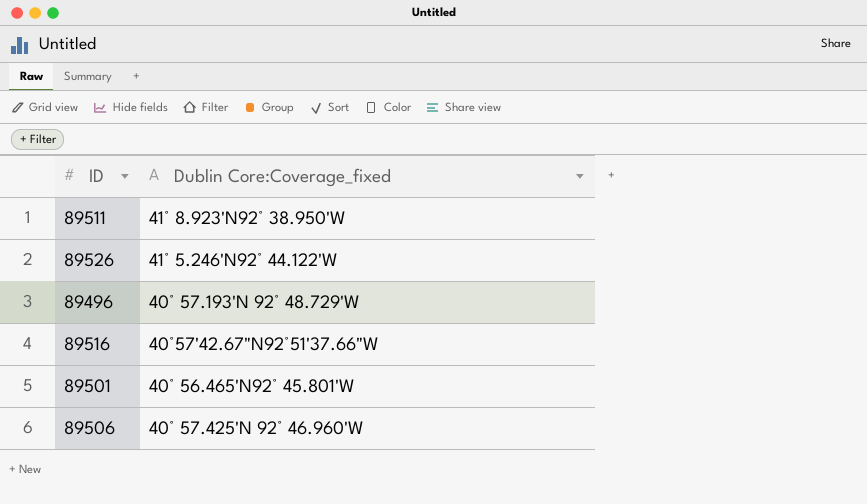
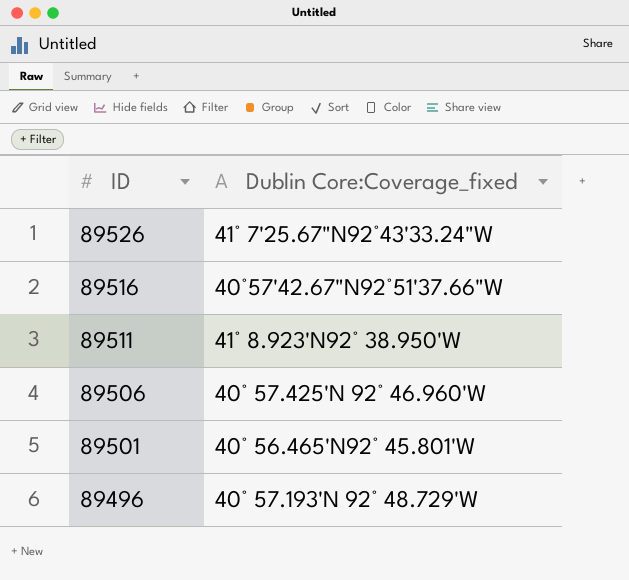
row order: none -> ID descending
89526 | Dublin Core:Coverage_fixed: 41° 5.246'N92° 44.122'W -> 41° 7'25.67"N92°43'33.24"W

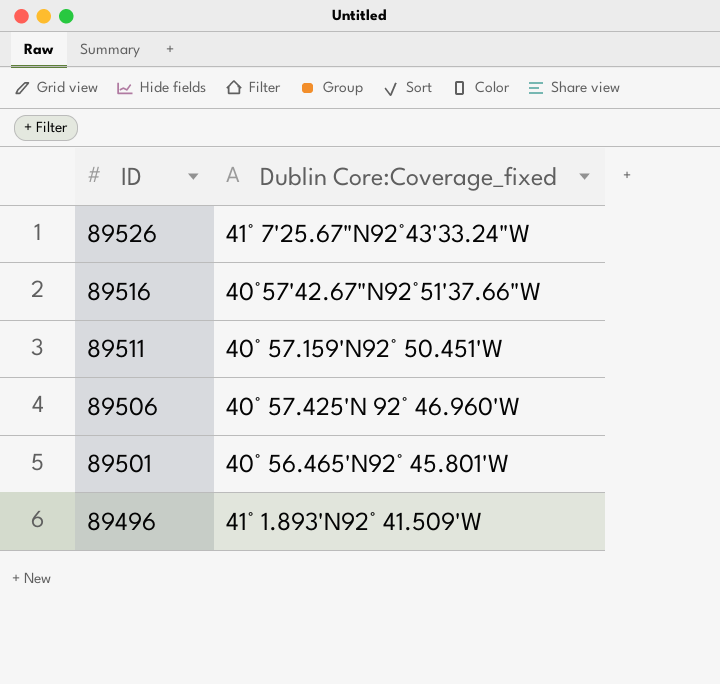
89511 | Dublin Core:Coverage_fixed: 41° 8.923'N92° 38.950'W -> 40° 57.159'N92° 50.451'W
89496 | Dublin Core:Coverage_fixed: 40° 57.193'N 92° 48.729'W -> 41° 1.893'N92° 41.509'W

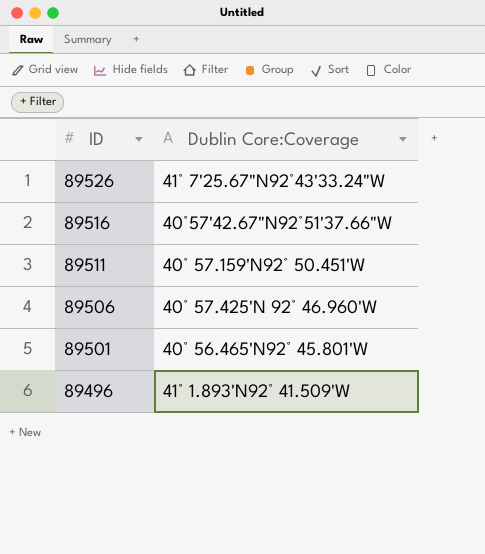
column name: Dublin Core:Coverage_fixed -> Dublin Core:Coverage

